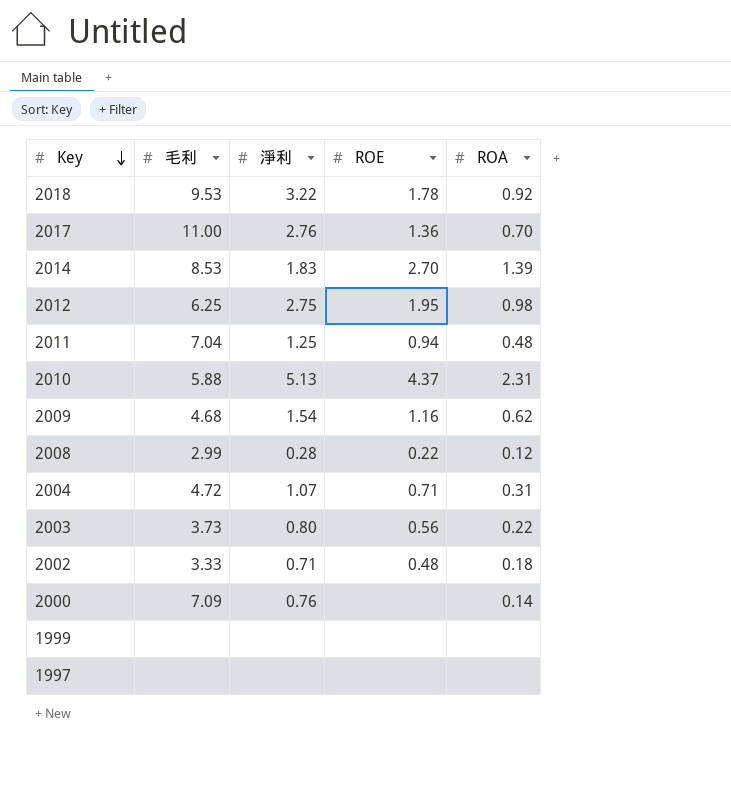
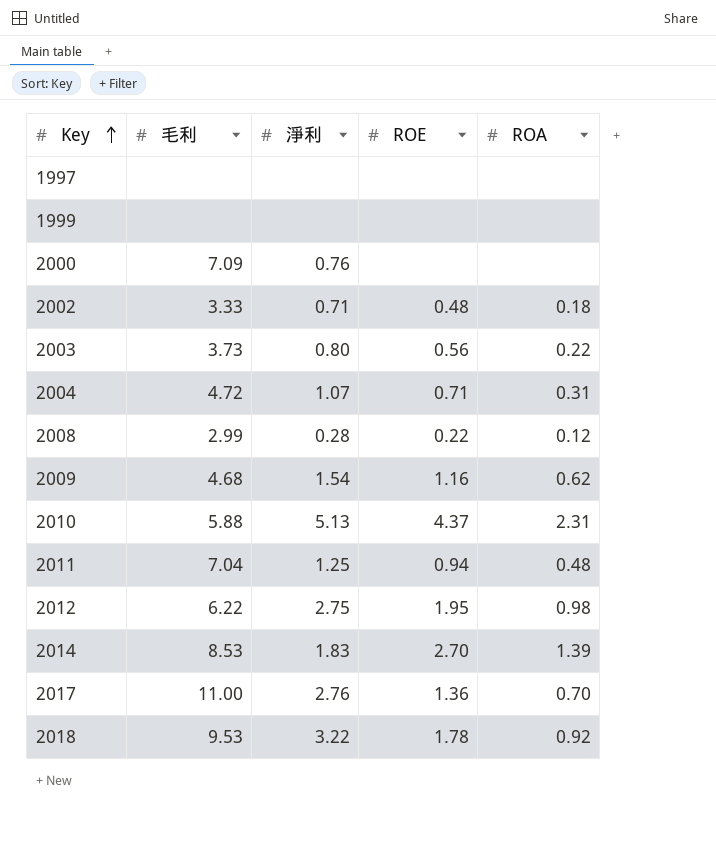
row order: Key descending -> Key ascending
2000 | ROA: 0.14 -> none
2012 | 毛利: 6.25 -> 6.22

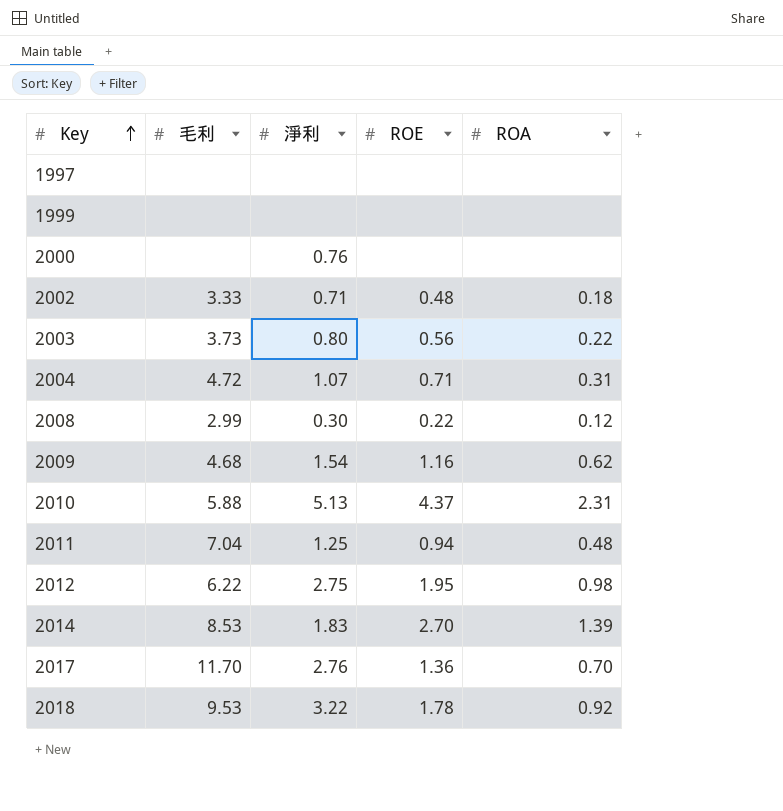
2000 | 毛利: 7.09 -> none
2008 | 淨利: 0.28 -> 0.30
2017 | 毛利: 11.00 -> 11.70

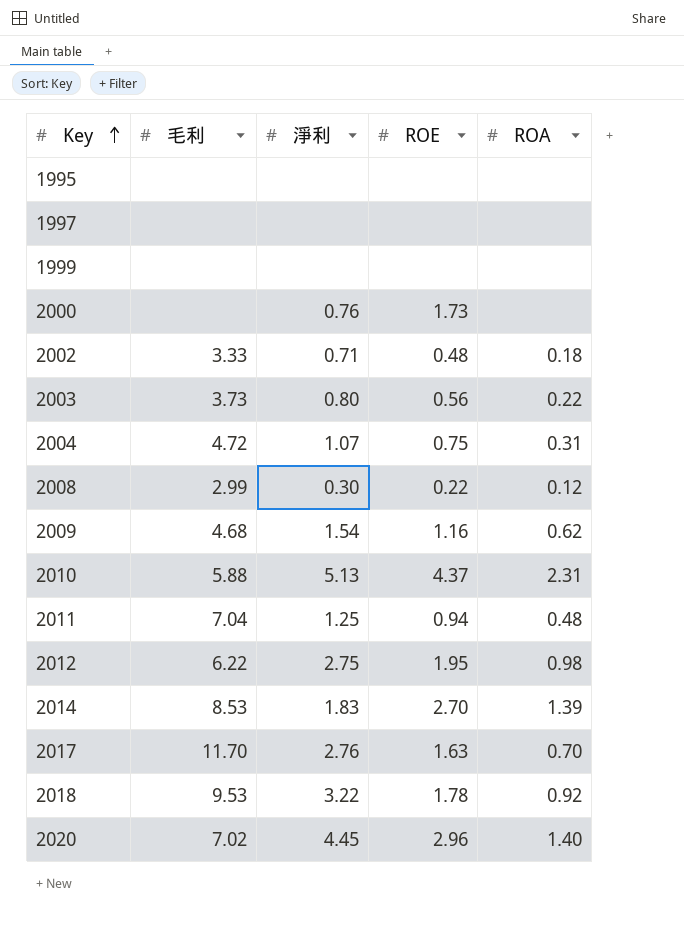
row 1995: none -> none | none | none | none
2000 | ROE: none -> 1.73
2004 | ROE: 0.71 -> 0.75
2017 | ROE: 1.36 -> 1.63
row 2020: none -> 7.02 | 4.45 | 2.96 | 1.40

